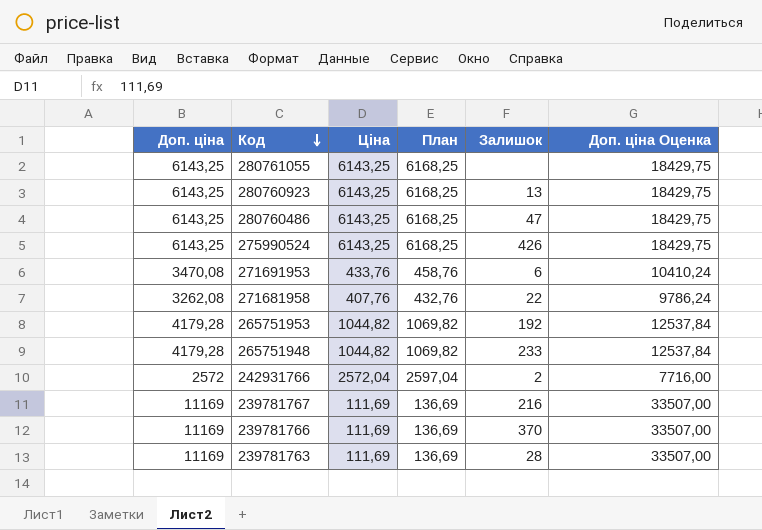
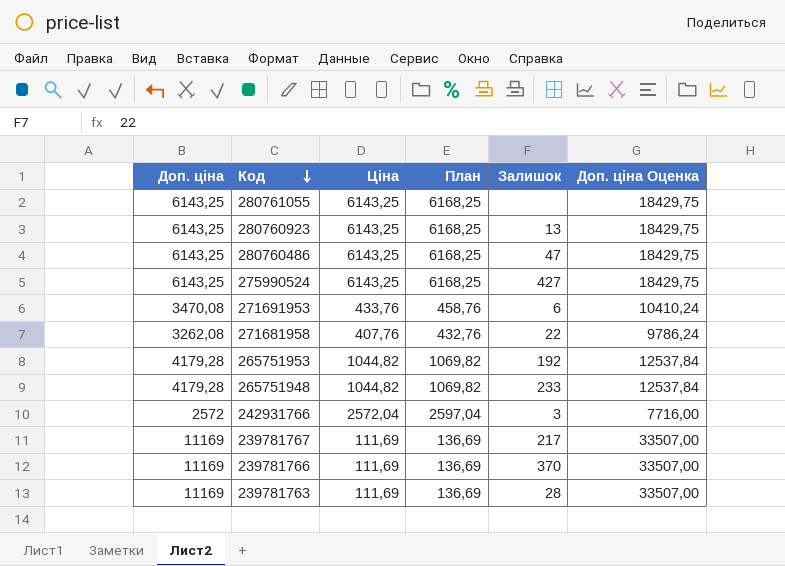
275990524 | Залишок: 426 -> 427
242931766 | Залишок: 2 -> 3
239781767 | Залишок: 216 -> 217

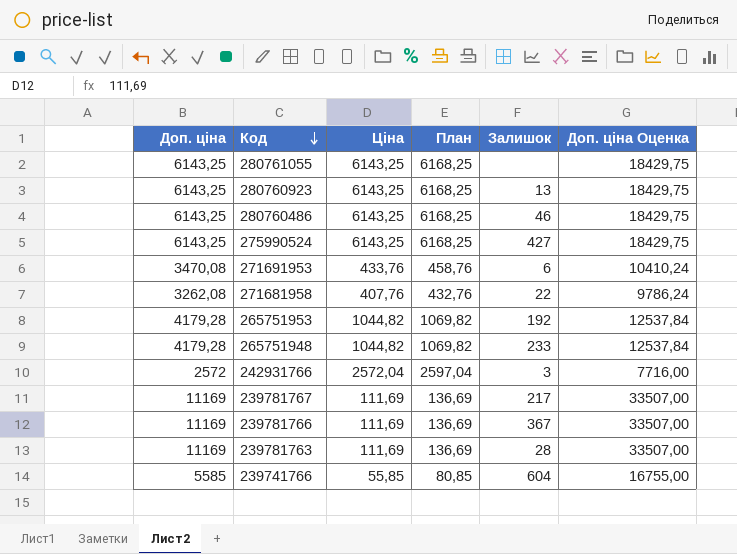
280760486 | Залишок: 47 -> 46
239781766 | Залишок: 370 -> 367
row 239741766: none -> 5585 | 55,85 | 80,85 | 604 | 16755,00

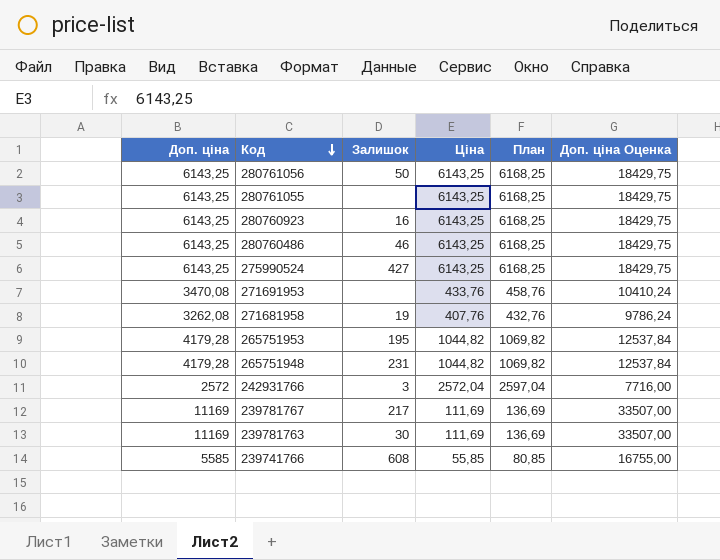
column Залишок | position: 5 -> 3
row 239781766: 11169 | 111,69 | 136,69 | 367 | 33507,00 -> none
row 280761056: none -> 6143,25 | 50 | 6143,25 | 6168,25 | 18429,75
280760923 | Залишок: 13 -> 16
271691953 | Залишок: 6 -> none
271681958 | Залишок: 22 -> 19
265751953 | Залишок: 192 -> 195
265751948 | Залишок: 233 -> 231
239781763 | Залишок: 28 -> 30
239741766 | Залишок: 604 -> 608

